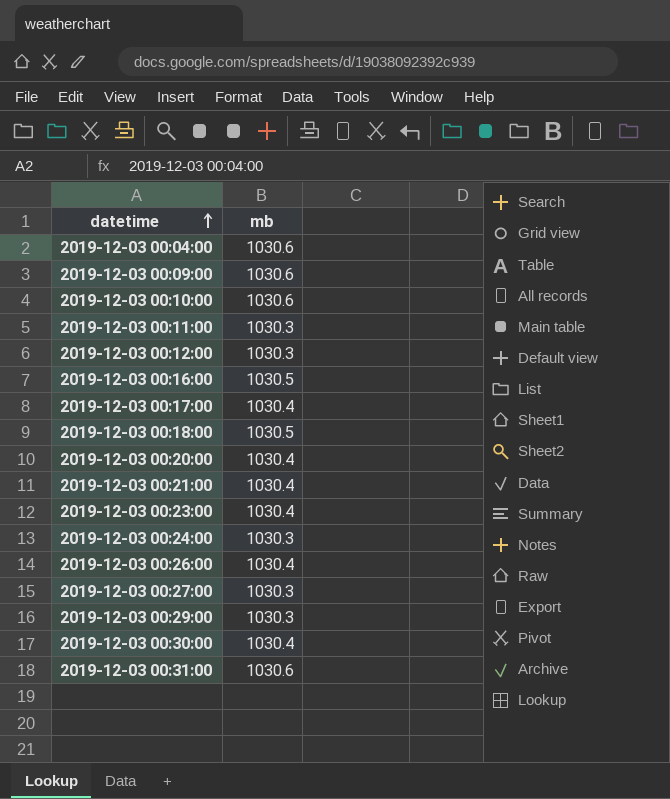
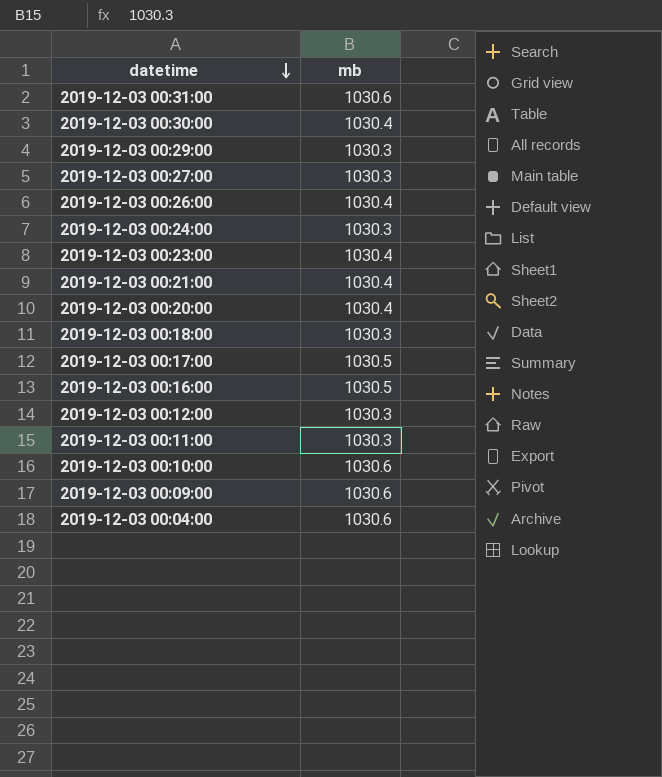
row order: datetime ascending -> datetime descending
2019-12-03 00:18:00 | mb: 1030.5 -> 1030.3
2019-12-03 00:17:00 | mb: 1030.4 -> 1030.5

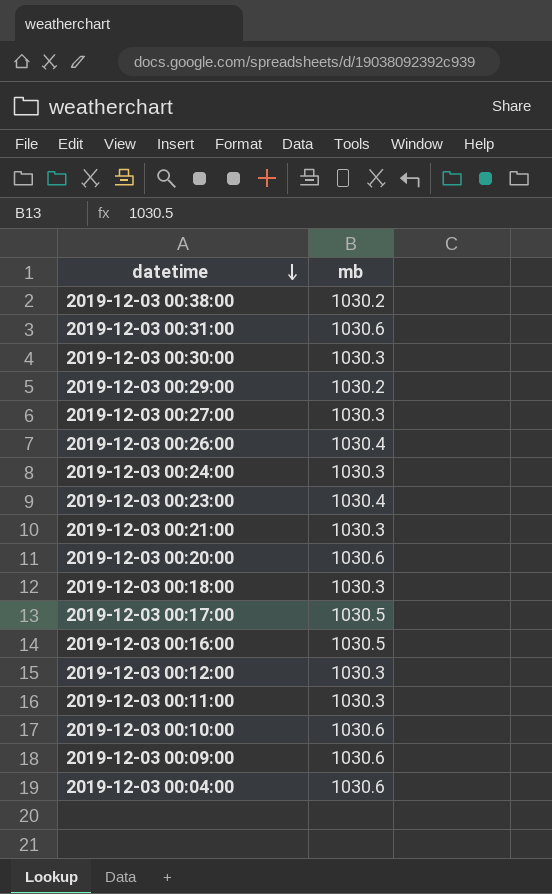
row 2019-12-03 00:38:00: none -> 1030.2
2019-12-03 00:30:00 | mb: 1030.4 -> 1030.3
2019-12-03 00:29:00 | mb: 1030.3 -> 1030.2
2019-12-03 00:21:00 | mb: 1030.4 -> 1030.3
2019-12-03 00:20:00 | mb: 1030.4 -> 1030.6

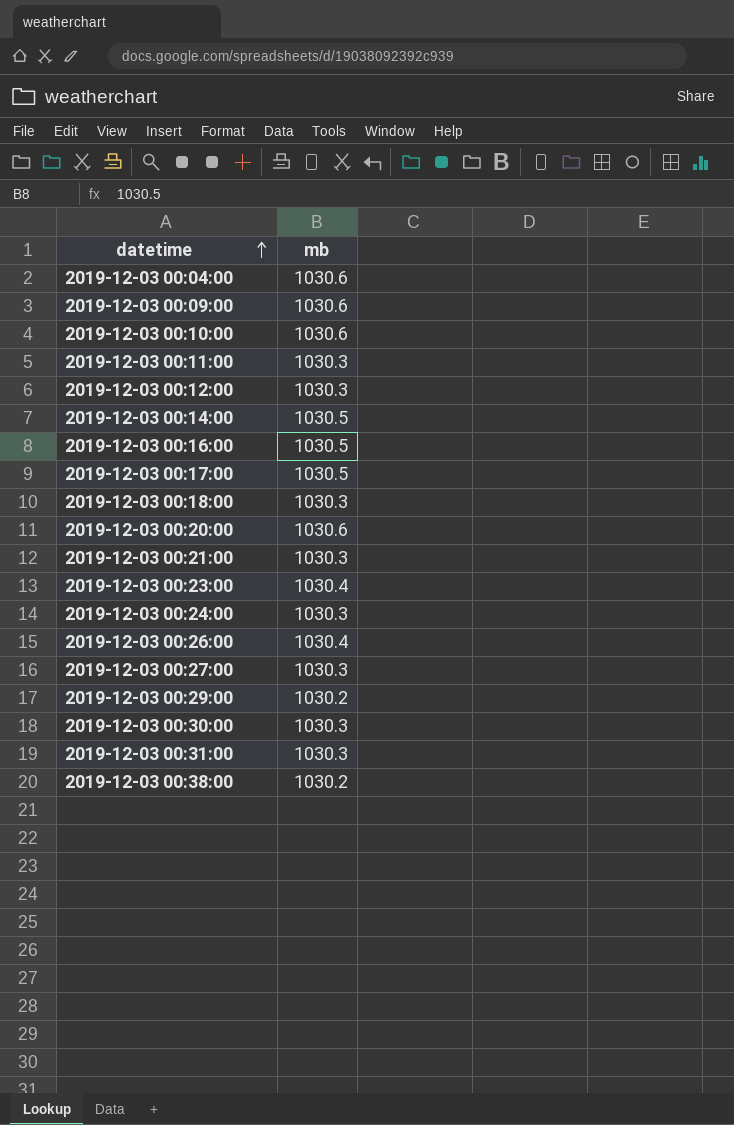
row order: datetime descending -> datetime ascending
row 2019-12-03 00:14:00: none -> 1030.5
2019-12-03 00:31:00 | mb: 1030.6 -> 1030.3

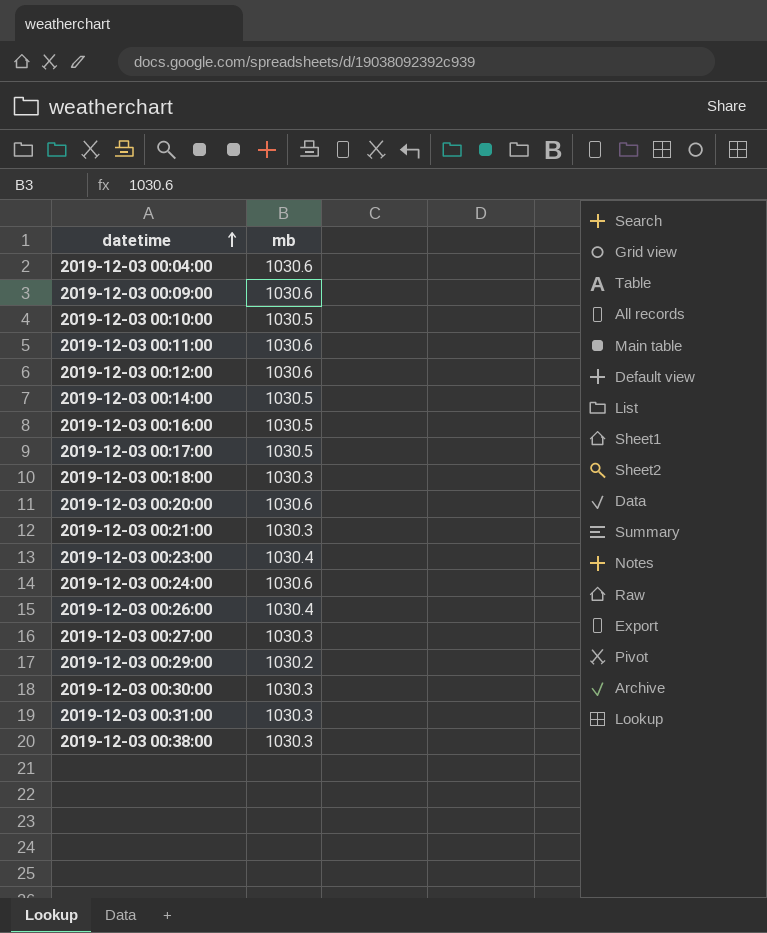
2019-12-03 00:10:00 | mb: 1030.6 -> 1030.5
2019-12-03 00:11:00 | mb: 1030.3 -> 1030.6
2019-12-03 00:12:00 | mb: 1030.3 -> 1030.6
2019-12-03 00:24:00 | mb: 1030.3 -> 1030.6
2019-12-03 00:38:00 | mb: 1030.2 -> 1030.3

